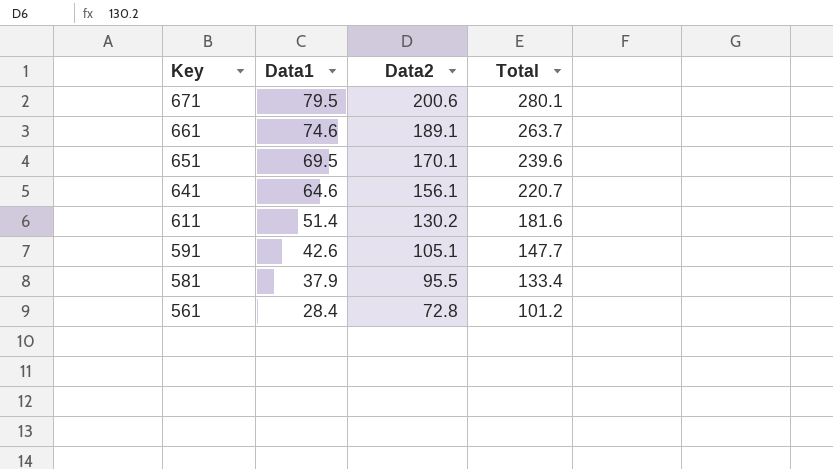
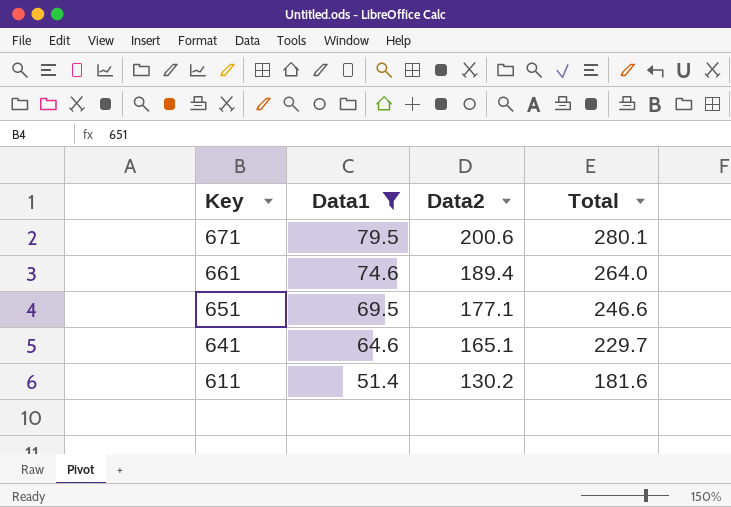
filter: none -> Data1 >= 51.4
661 | Data2: 189.1 -> 189.4
661 | Total: 263.7 -> 264.0
651 | Data2: 170.1 -> 177.1
651 | Total: 239.6 -> 246.6
641 | Data2: 156.1 -> 165.1
641 | Total: 220.7 -> 229.7

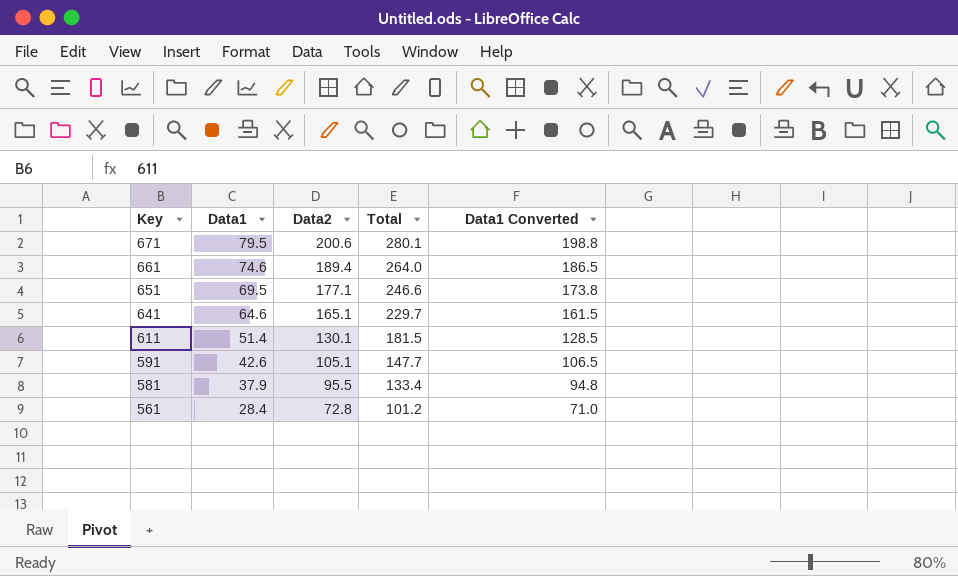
filter: Data1 >= 51.4 -> none
column Data1 Converted | formula: none -> [Data1] * 2.5
611 | Data2: 130.2 -> 130.1
611 | Total: 181.6 -> 181.5

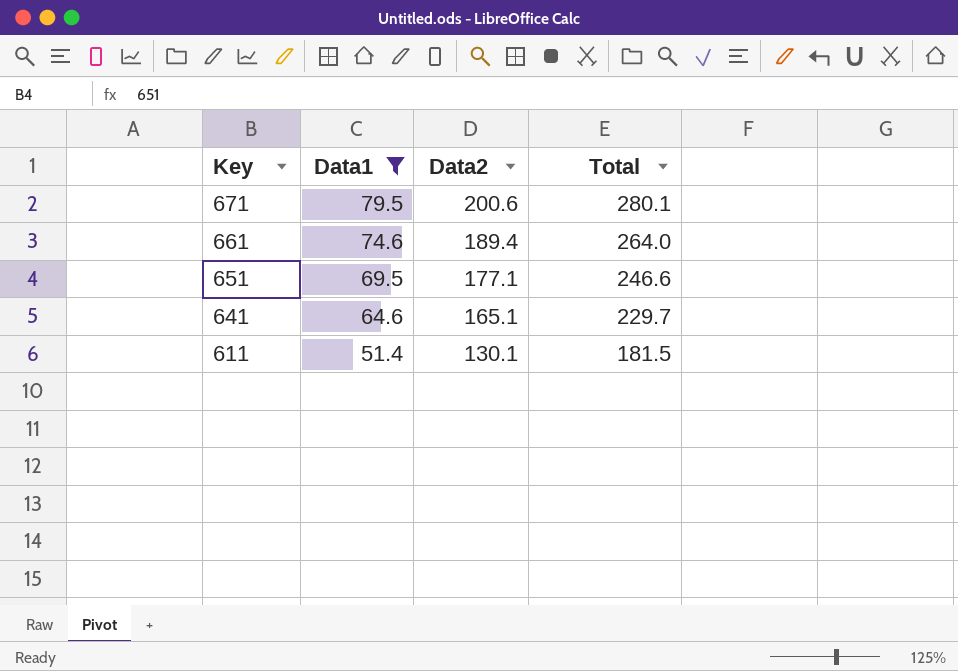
filter: none -> Data1 >= 51.4
column Data1 Converted | formula: [Data1] * 2.5 -> none

